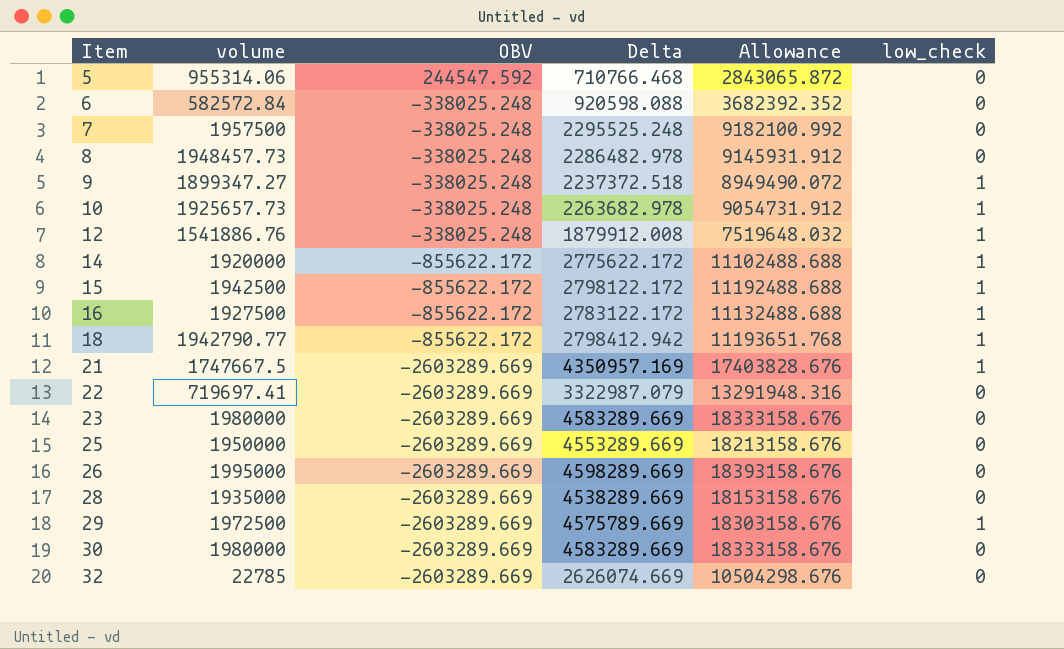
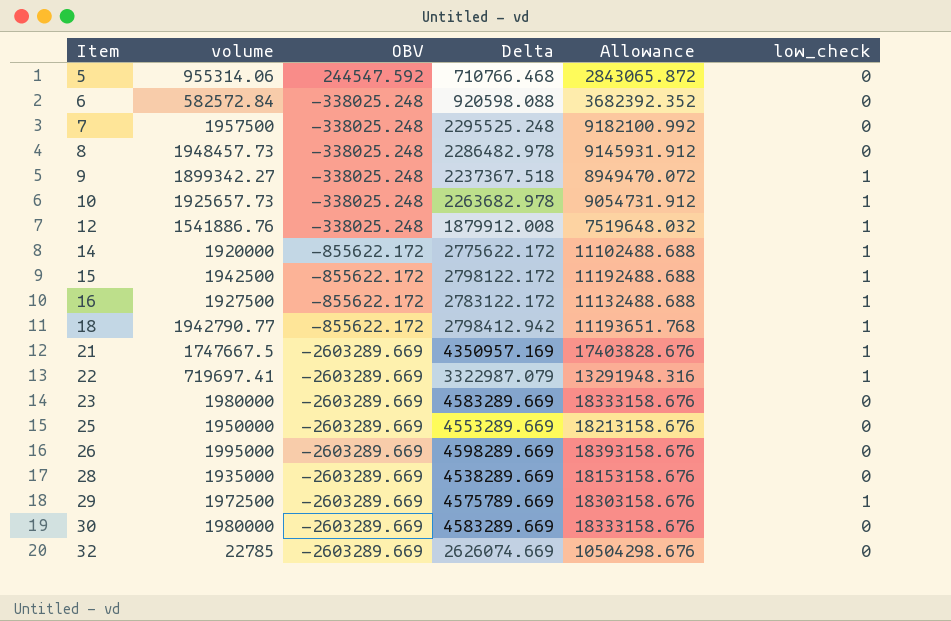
9 | volume: 1899347.27 -> 1899342.27
9 | Delta: 2237372.518 -> 2237367.518
9 | Allowance: 8949490.072 -> 8949470.072
22 | low_check: 0 -> 1

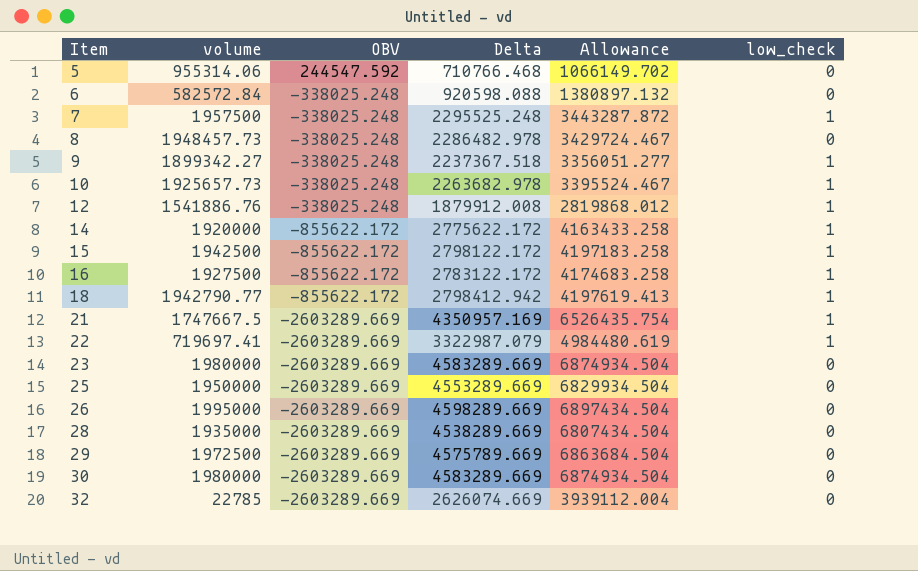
column Allowance | formula: [Delta] * 4 -> [Delta] * 1.5
7 | low_check: 0 -> 1
29 | low_check: 1 -> 0

